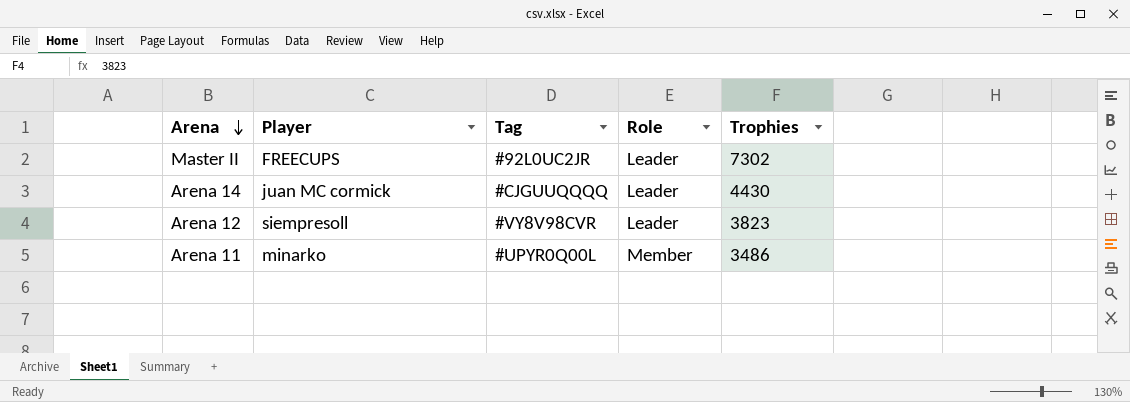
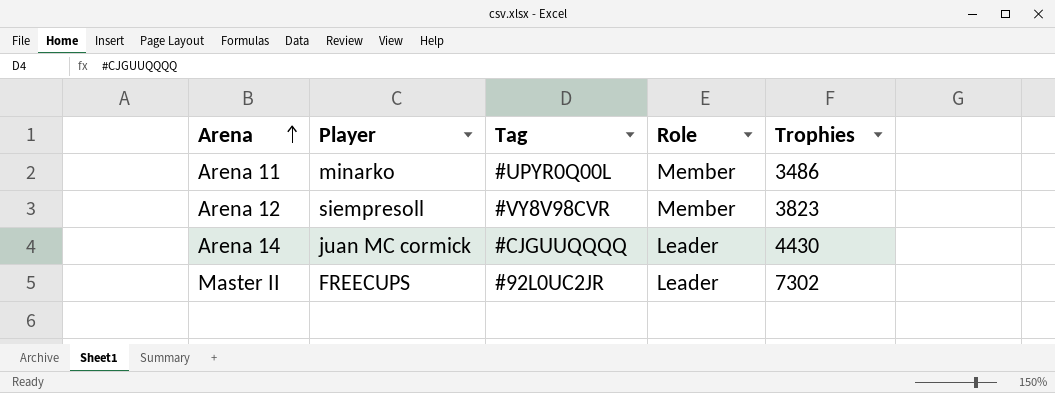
row order: Arena descending -> Arena ascending
Arena 12 | Role: Leader -> Member

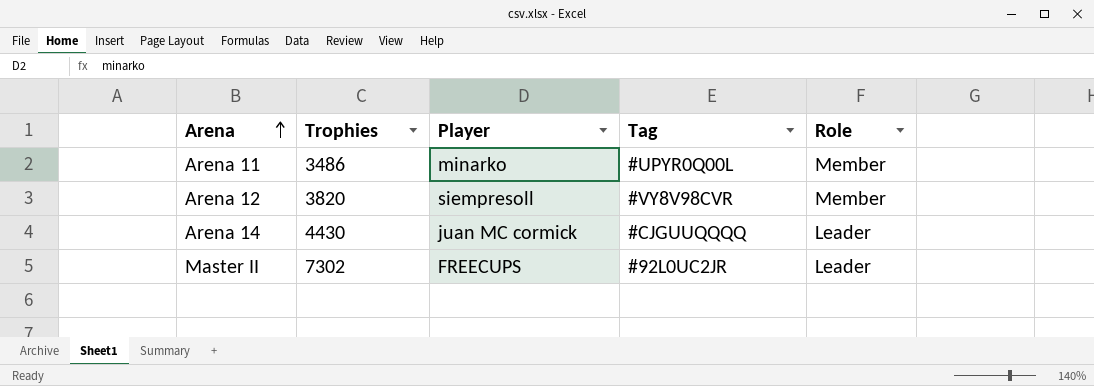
column Trophies | position: 5 -> 2
Arena 12 | Trophies: 3823 -> 3820

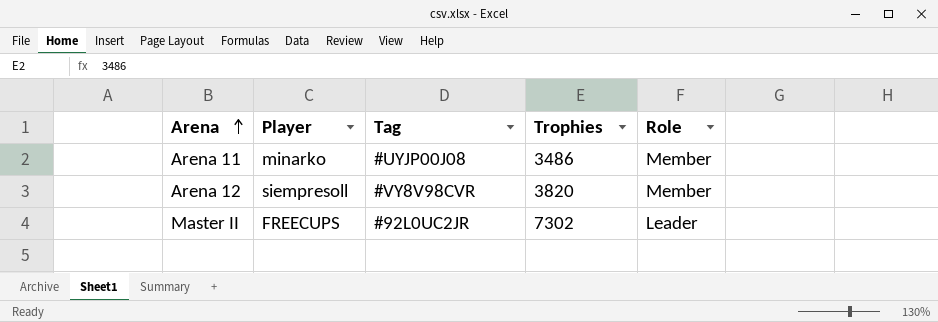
column Trophies | position: 2 -> 4
row Arena 14: 4430 | juan MC cormick | #CJGUUQQQQ | Leader -> none
Arena 11 | Tag: #UPYR0Q00L -> #UYJP00J08

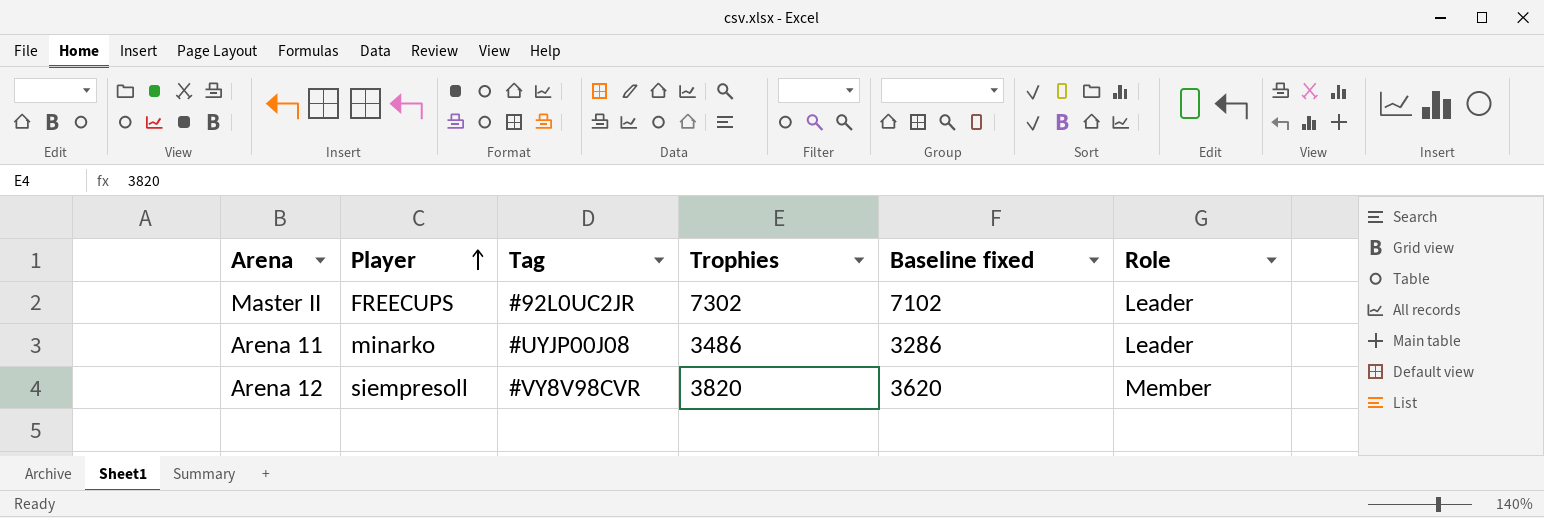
row order: Arena ascending -> Player ascending
column Baseline fixed | formula: none -> [Trophies] - 200
Arena 11 | Role: Member -> Leader

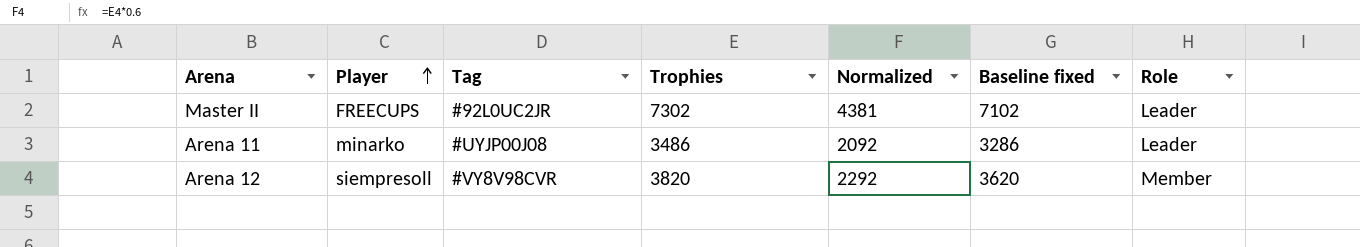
column Normalized | formula: none -> [Trophies] * 0.6

